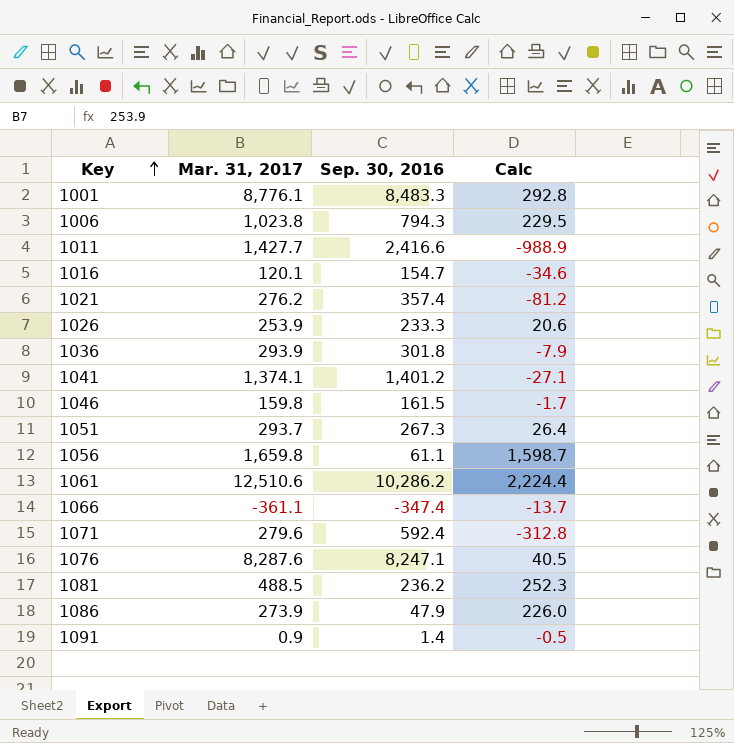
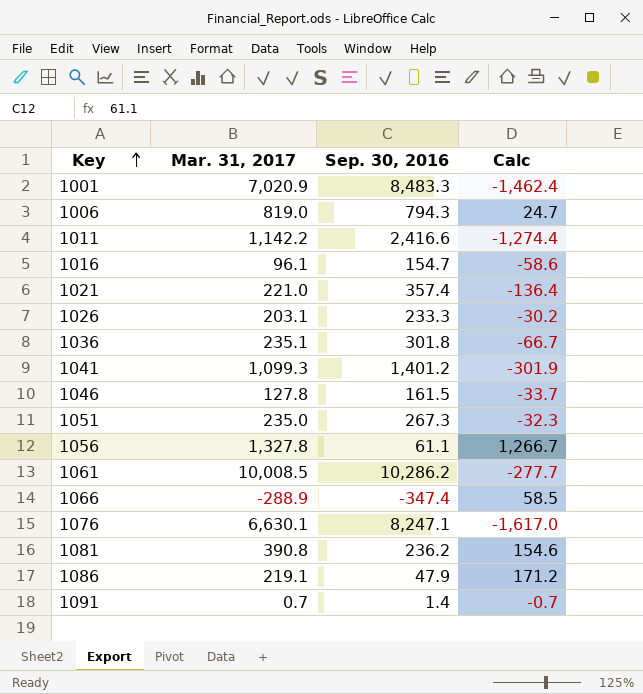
row 1071: 279.6 | 592.4 | -312.8 -> none
1001 | Mar. 31, 2017: 8,776.1 -> 7,020.9
1001 | Calc: 292.8 -> -1,462.4
1006 | Mar. 31, 2017: 1,023.8 -> 819.0
1006 | Calc: 229.5 -> 24.7
1011 | Mar. 31, 2017: 1,427.7 -> 1,142.2
1011 | Calc: -988.9 -> -1,274.4
1016 | Mar. 31, 2017: 120.1 -> 96.1
1016 | Calc: -34.6 -> -58.6
1021 | Mar. 31, 2017: 276.2 -> 221.0
1021 | Calc: -81.2 -> -136.4
1026 | Mar. 31, 2017: 253.9 -> 203.1
1026 | Calc: 20.6 -> -30.2
1036 | Mar. 31, 2017: 293.9 -> 235.1
1036 | Calc: -7.9 -> -66.7
1041 | Mar. 31, 2017: 1,374.1 -> 1,099.3
1041 | Calc: -27.1 -> -301.9
1046 | Mar. 31, 2017: 159.8 -> 127.8
1046 | Calc: -1.7 -> -33.7
1051 | Mar. 31, 2017: 293.7 -> 235.0
1051 | Calc: 26.4 -> -32.3
1056 | Mar. 31, 2017: 1,659.8 -> 1,327.8
1056 | Calc: 1,598.7 -> 1,266.7
1061 | Mar. 31, 2017: 12,510.6 -> 10,008.5
1061 | Calc: 2,224.4 -> -277.7
1066 | Mar. 31, 2017: -361.1 -> -288.9
1066 | Calc: -13.7 -> 58.5
1076 | Mar. 31, 2017: 8,287.6 -> 6,630.1
1076 | Calc: 40.5 -> -1,617.0
1081 | Mar. 31, 2017: 488.5 -> 390.8
1081 | Calc: 252.3 -> 154.6
1086 | Mar. 31, 2017: 273.9 -> 219.1
1086 | Calc: 226.0 -> 171.2
1091 | Mar. 31, 2017: 0.9 -> 0.7
1091 | Calc: -0.5 -> -0.7

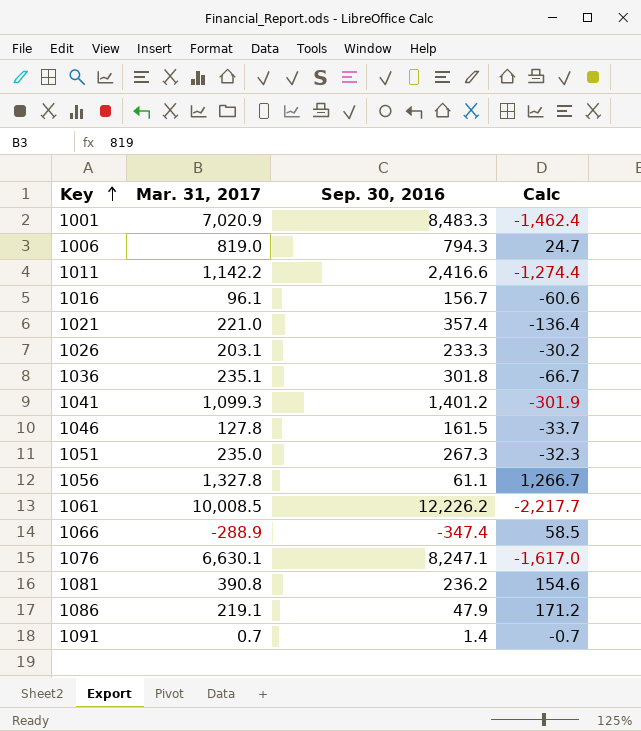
1016 | Sep. 30, 2016: 154.7 -> 156.7
1016 | Calc: -58.6 -> -60.6
1061 | Sep. 30, 2016: 10,286.2 -> 12,226.2
1061 | Calc: -277.7 -> -2,217.7

